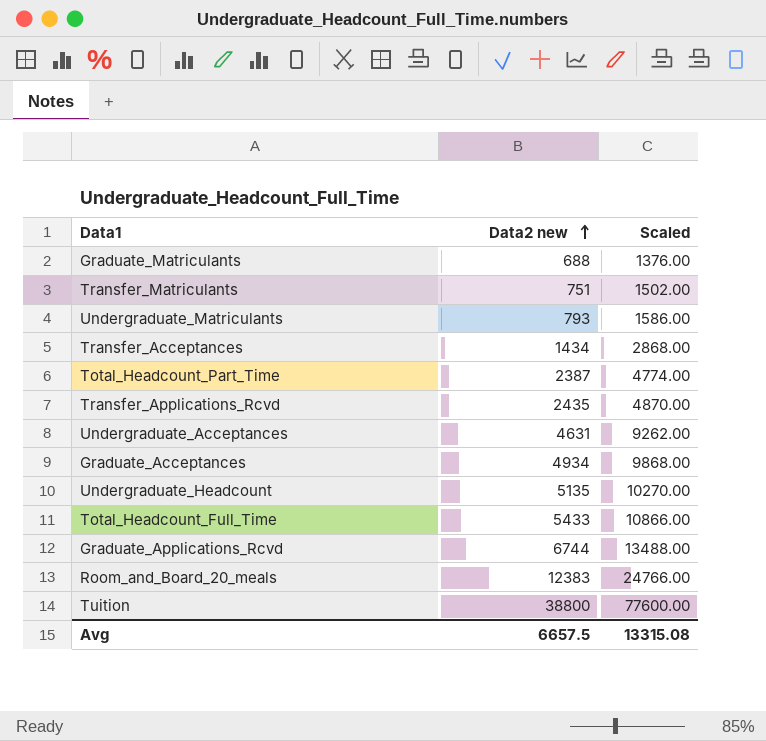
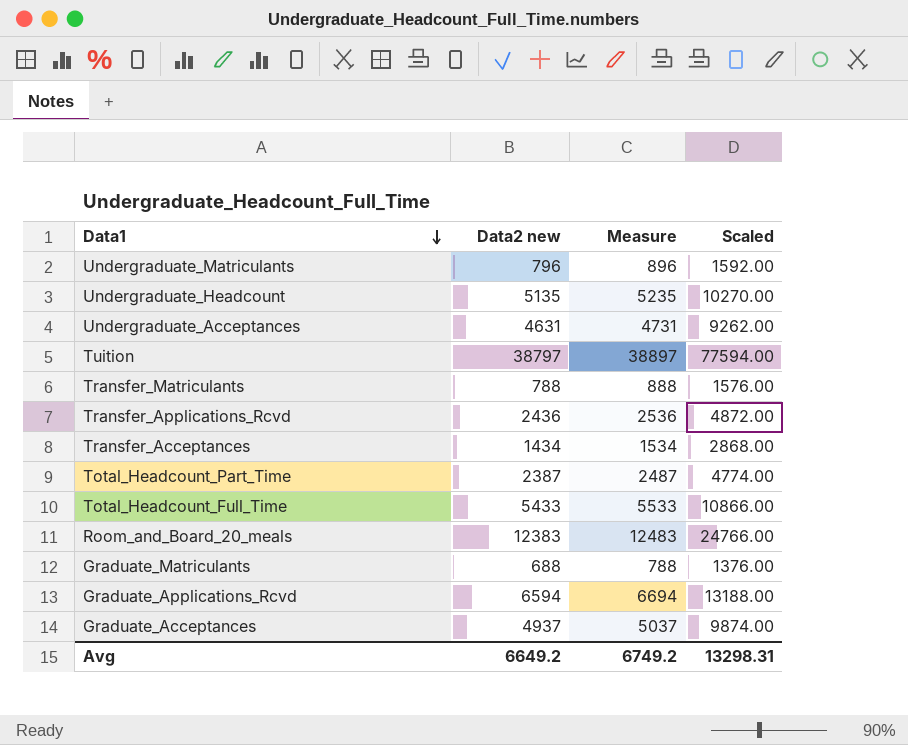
row order: Data2 new ascending -> Data1 descending
column Measure | formula: none -> [Data2 new] + 100
Undergraduate_Matriculants | Data2 new: 793 -> 796
Undergraduate_Matriculants | Scaled: 1586.00 -> 1592.00
Tuition | Data2 new: 38800 -> 38797
Tuition | Scaled: 77600.00 -> 77594.00
Transfer_Matriculants | Data2 new: 751 -> 788
Transfer_Matriculants | Scaled: 1502.00 -> 1576.00
Transfer_Applications_Rcvd | Data2 new: 2435 -> 2436
Transfer_Applications_Rcvd | Scaled: 4870.00 -> 4872.00
Graduate_Applications_Rcvd | Data2 new: 6744 -> 6594
Graduate_Applications_Rcvd | Scaled: 13488.00 -> 13188.00
Graduate_Acceptances | Data2 new: 4934 -> 4937
Graduate_Acceptances | Scaled: 9868.00 -> 9874.00
Avg | Data2 new: 6657.5 -> 6649.2
Avg | Scaled: 13315.08 -> 13298.31

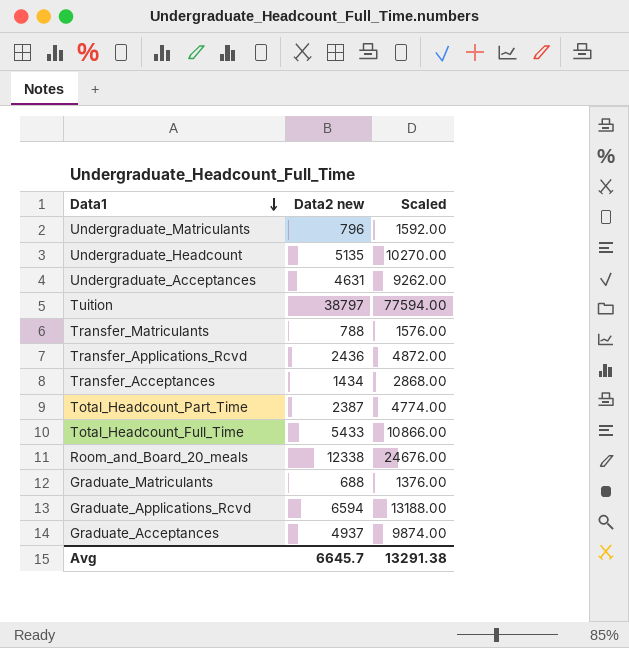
column Measure | formula: [Data2 new] + 100 -> none
Room_and_Board_20_meals | Data2 new: 12383 -> 12338
Room_and_Board_20_meals | Scaled: 24766.00 -> 24676.00
Avg | Data2 new: 6649.2 -> 6645.7
Avg | Scaled: 13298.31 -> 13291.38

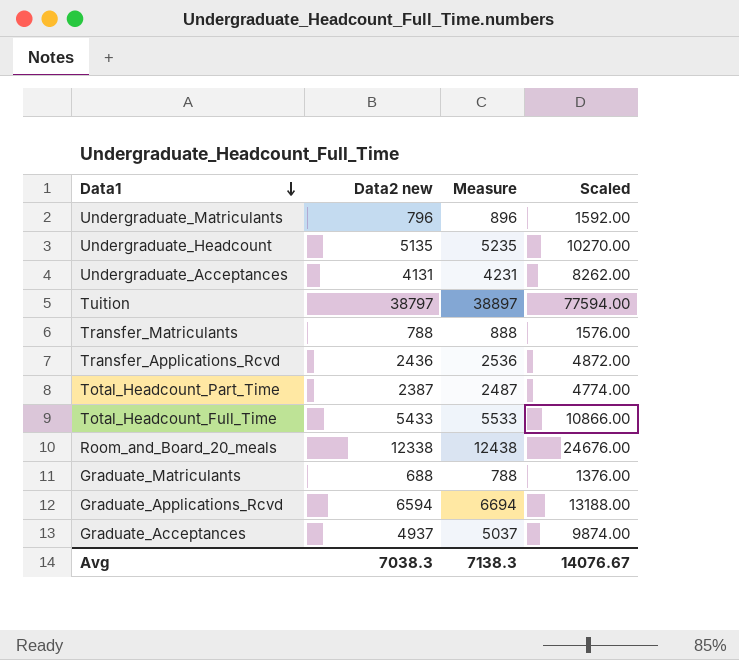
column Measure | formula: none -> [Data2 new] + 100
row Transfer_Acceptances: 1434 | 2868.00 -> none
Undergraduate_Acceptances | Data2 new: 4631 -> 4131
Undergraduate_Acceptances | Scaled: 9262.00 -> 8262.00
Avg | Data2 new: 6645.7 -> 7038.3
Avg | Scaled: 13291.38 -> 14076.67

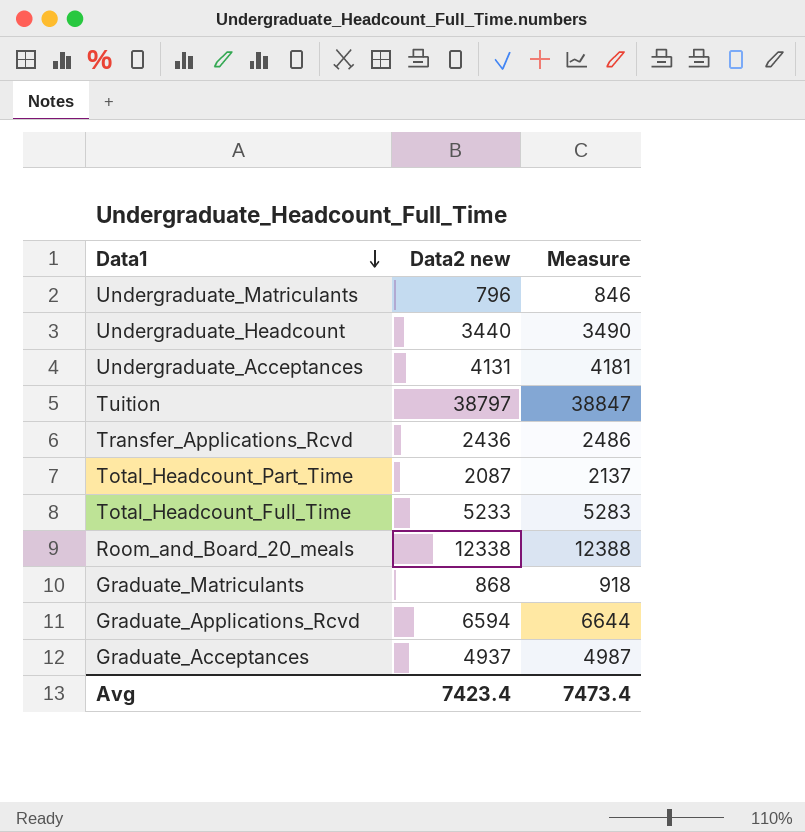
column Scaled | formula: [Data2 new] * 2 -> none
column Measure | formula: [Data2 new] + 100 -> [Data2 new] + 50
row Transfer_Matriculants: 788 | 888 | 1576.00 -> none
Undergraduate_Headcount | Data2 new: 5135 -> 3440
Total_Headcount_Part_Time | Data2 new: 2387 -> 2087
Total_Headcount_Full_Time | Data2 new: 5433 -> 5233
Graduate_Matriculants | Data2 new: 688 -> 868
Avg | Data2 new: 7038.3 -> 7423.4
Avg | Measure: 7138.3 -> 7473.4

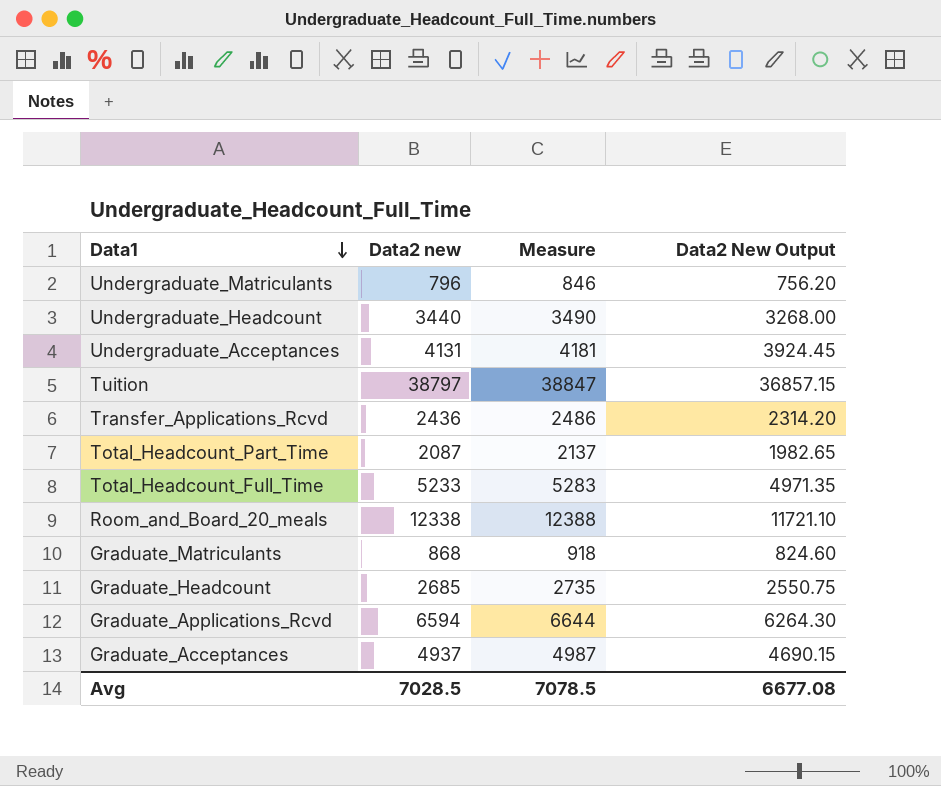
column Data2 New Output | formula: none -> [Data2 new] * 0.95
row Graduate_Headcount: none -> 2685 | 2735 | 2550.75
Avg | Data2 new: 7423.4 -> 7028.5
Avg | Measure: 7473.4 -> 7078.5

